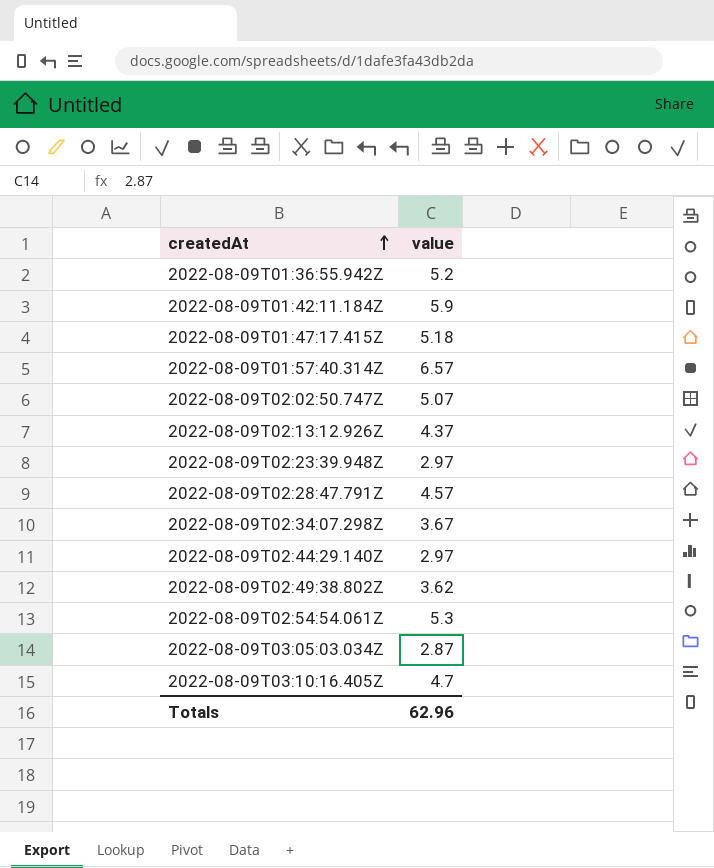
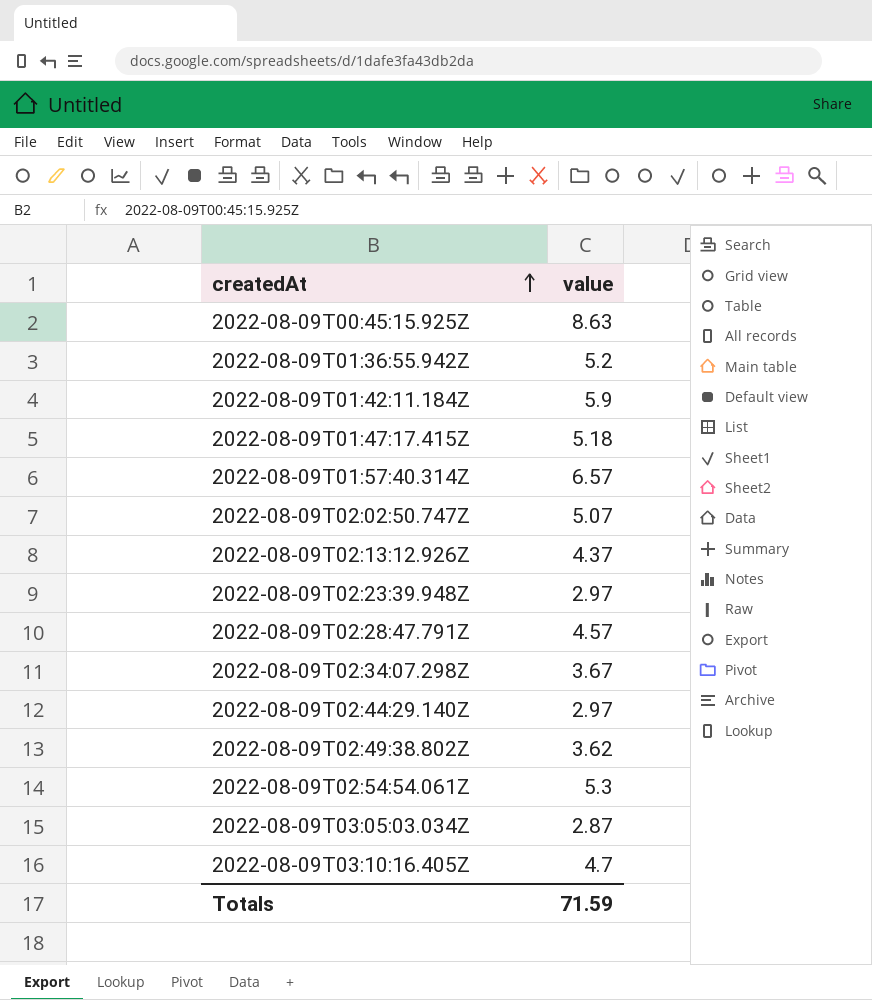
row 2022-08-09T00:45:15.925Z: none -> 8.63
Totals | value: 62.96 -> 71.59

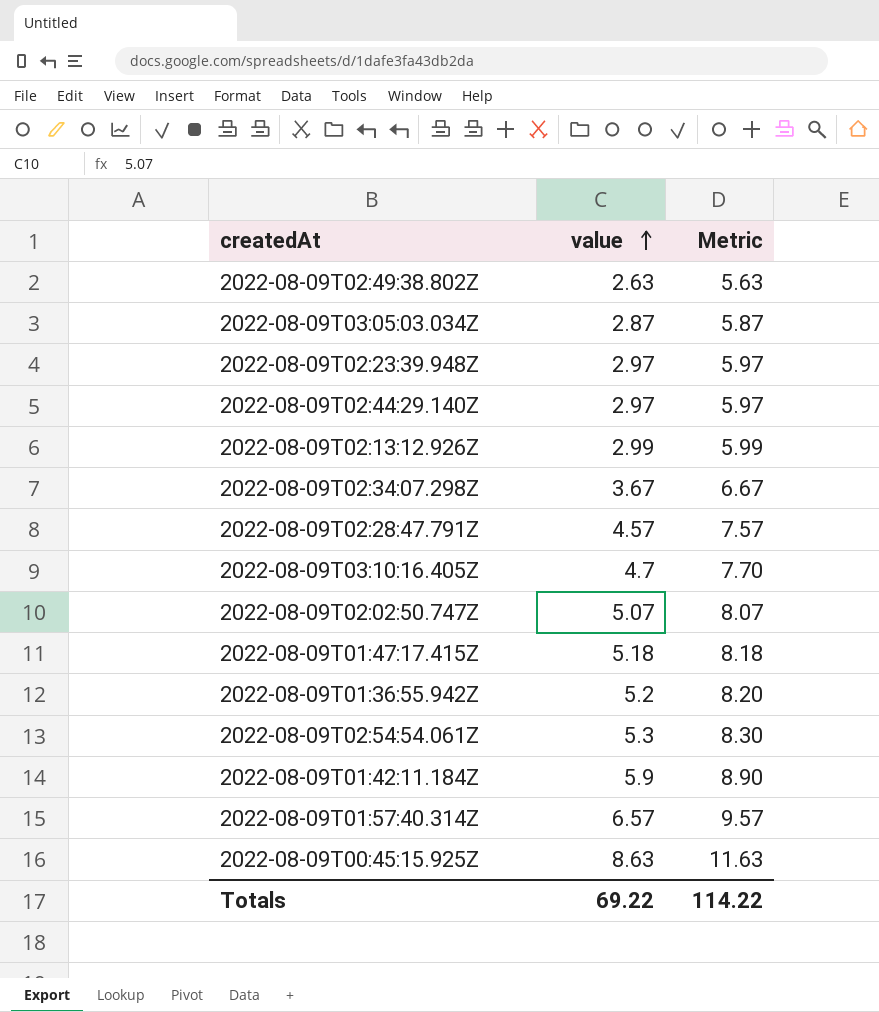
row order: createdAt ascending -> value ascending
column Metric | formula: none -> [value] + 3
2022-08-09T02:49:38.802Z | value: 3.62 -> 2.63
2022-08-09T02:13:12.926Z | value: 4.37 -> 2.99
Totals | value: 71.59 -> 69.22

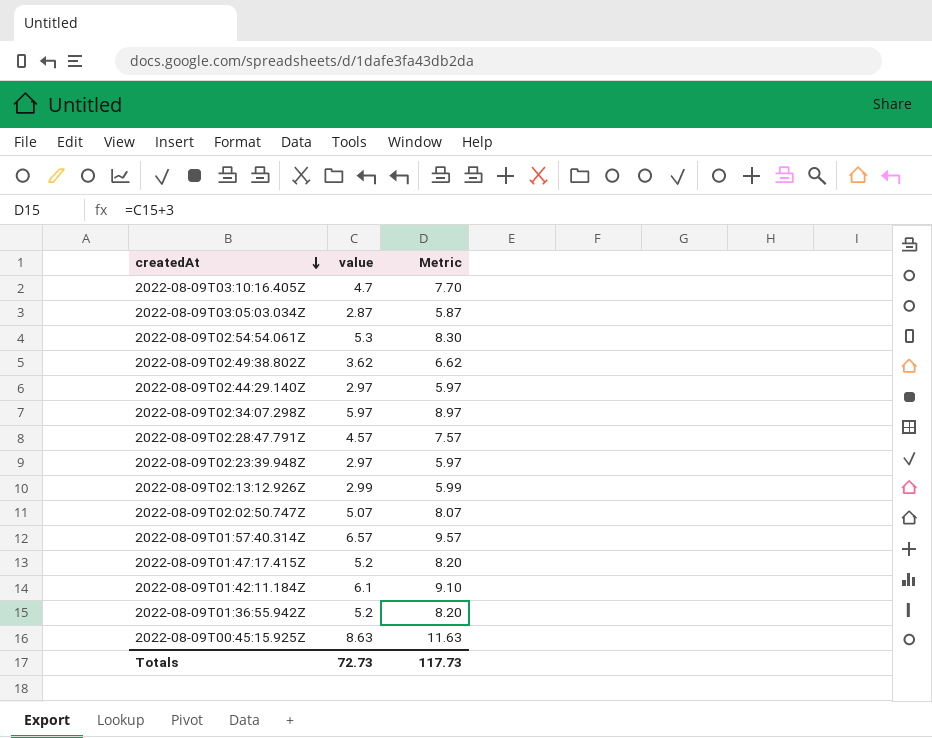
row order: value ascending -> createdAt descending
2022-08-09T02:49:38.802Z | value: 2.63 -> 3.62
2022-08-09T02:49:38.802Z | Metric: 5.63 -> 6.62
2022-08-09T02:34:07.298Z | value: 3.67 -> 5.97
2022-08-09T02:34:07.298Z | Metric: 6.67 -> 8.97
2022-08-09T01:47:17.415Z | value: 5.18 -> 5.2
2022-08-09T01:47:17.415Z | Metric: 8.18 -> 8.20
2022-08-09T01:42:11.184Z | value: 5.9 -> 6.1
2022-08-09T01:42:11.184Z | Metric: 8.90 -> 9.10
Totals | value: 69.22 -> 72.73
Totals | Metric: 114.22 -> 117.73

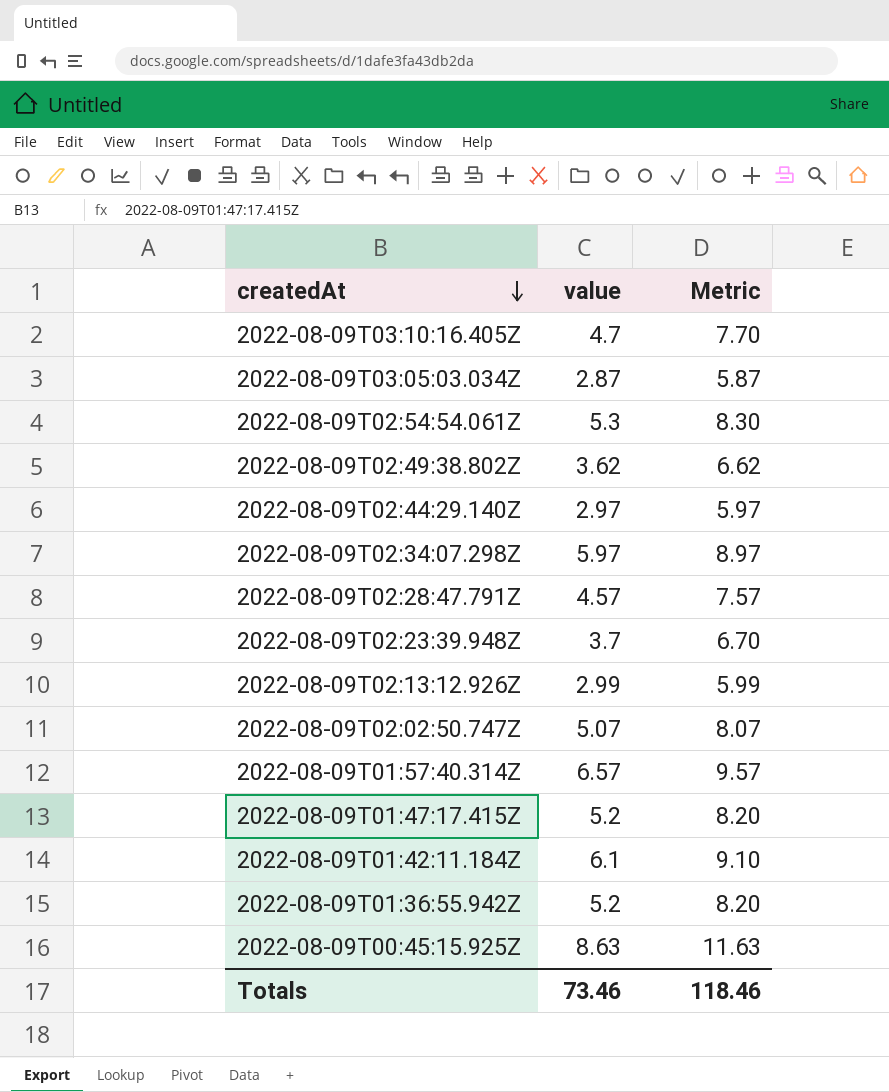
2022-08-09T02:23:39.948Z | value: 2.97 -> 3.7
2022-08-09T02:23:39.948Z | Metric: 5.97 -> 6.70
Totals | value: 72.73 -> 73.46
Totals | Metric: 117.73 -> 118.46

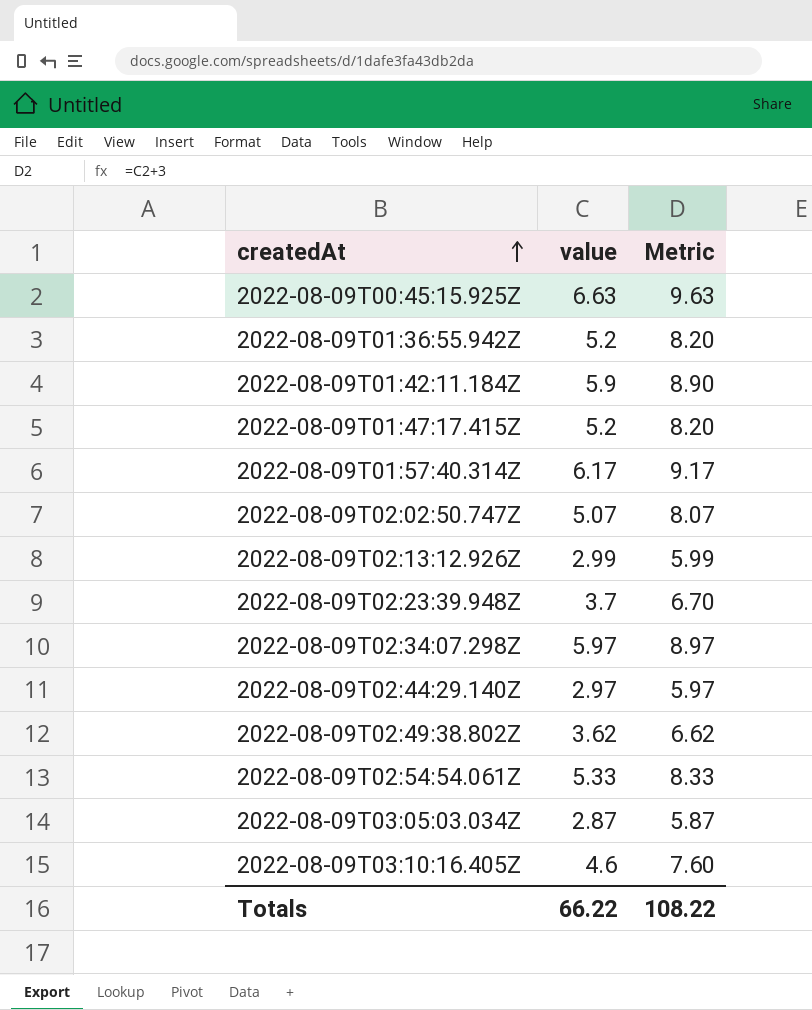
row order: createdAt descending -> createdAt ascending
row 2022-08-09T02:28:47.791Z: 4.57 | 7.57 -> none
2022-08-09T00:45:15.925Z | value: 8.63 -> 6.63
2022-08-09T00:45:15.925Z | Metric: 11.63 -> 9.63
2022-08-09T01:42:11.184Z | value: 6.1 -> 5.9
2022-08-09T01:42:11.184Z | Metric: 9.10 -> 8.90
2022-08-09T01:57:40.314Z | value: 6.57 -> 6.17
2022-08-09T01:57:40.314Z | Metric: 9.57 -> 9.17
2022-08-09T02:54:54.061Z | value: 5.3 -> 5.33
2022-08-09T02:54:54.061Z | Metric: 8.30 -> 8.33
2022-08-09T03:10:16.405Z | value: 4.7 -> 4.6
2022-08-09T03:10:16.405Z | Metric: 7.70 -> 7.60
Totals | value: 73.46 -> 66.22
Totals | Metric: 118.46 -> 108.22

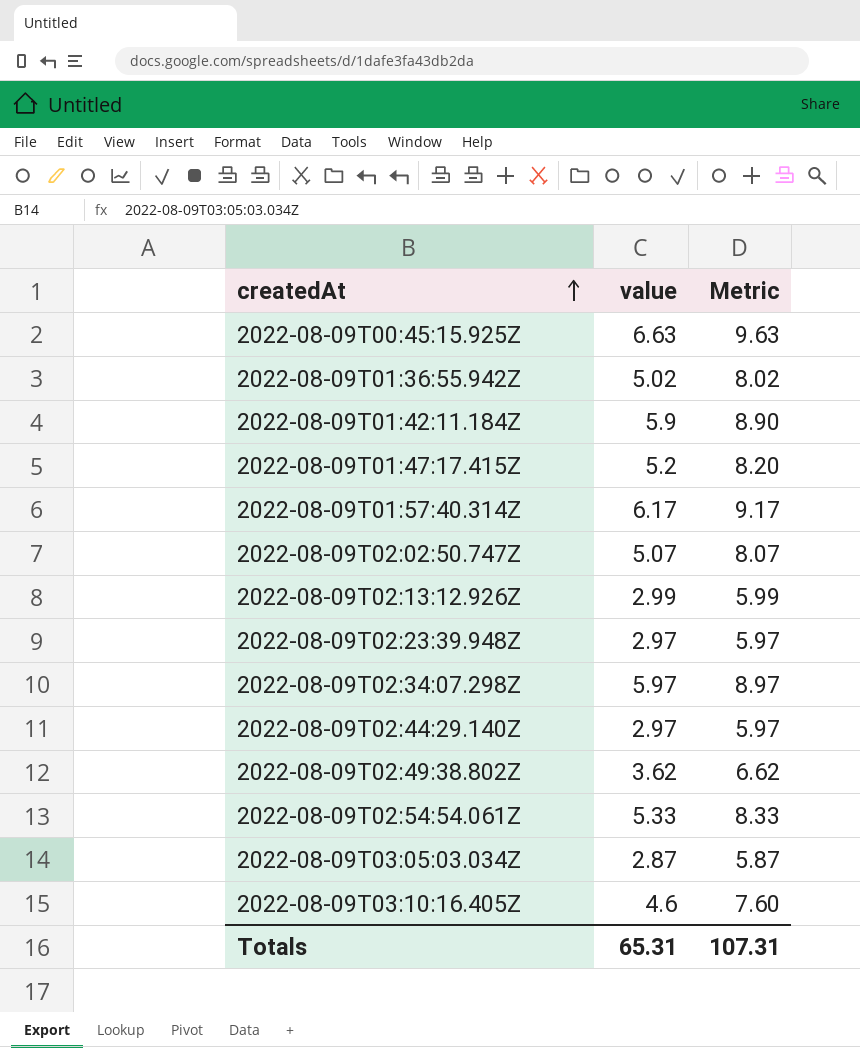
2022-08-09T01:36:55.942Z | value: 5.2 -> 5.02
2022-08-09T01:36:55.942Z | Metric: 8.20 -> 8.02
2022-08-09T02:23:39.948Z | value: 3.7 -> 2.97
2022-08-09T02:23:39.948Z | Metric: 6.70 -> 5.97
Totals | value: 66.22 -> 65.31
Totals | Metric: 108.22 -> 107.31

